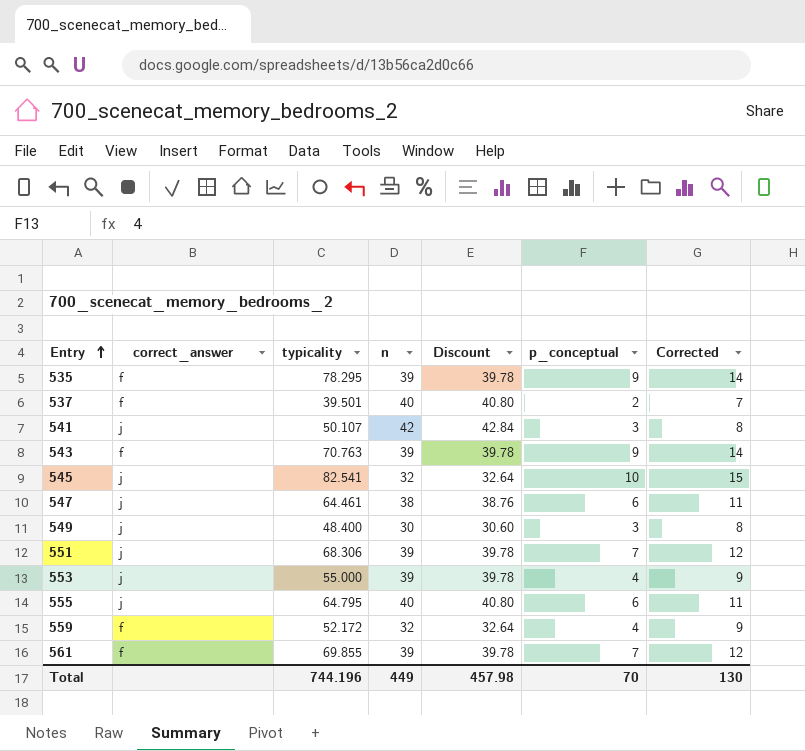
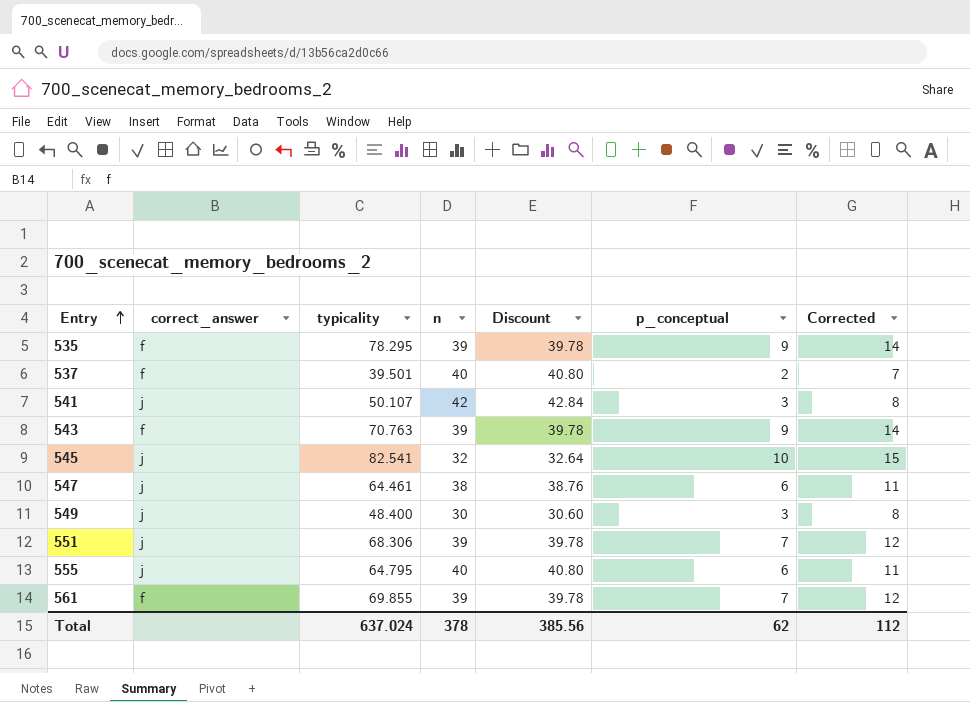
row 553: j | 55.000 | 39 | 39.78 | 4 | 9 -> none
row 559: f | 52.172 | 32 | 32.64 | 4 | 9 -> none
Total | typicality: 744.196 -> 637.024
Total | n: 449 -> 378
Total | Discount: 457.98 -> 385.56
Total | p_conceptual: 70 -> 62
Total | Corrected: 130 -> 112

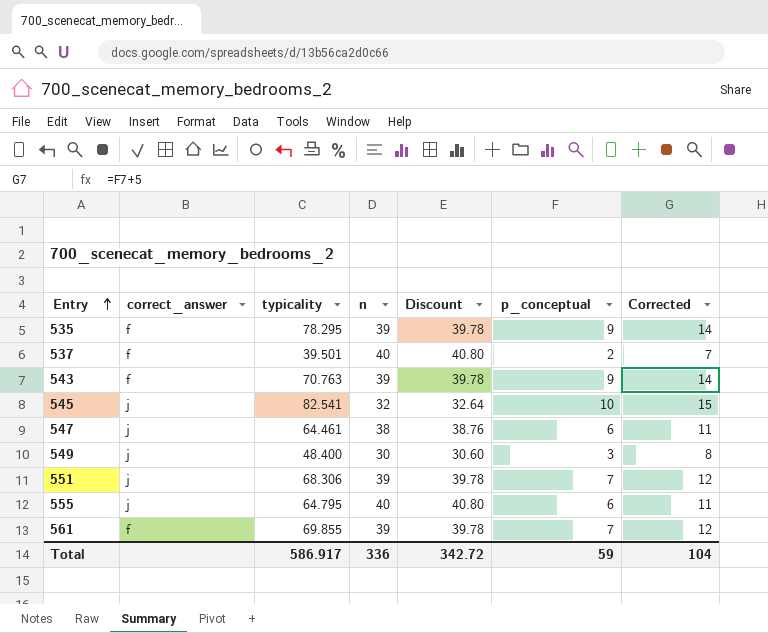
row 541: j | 50.107 | 42 | 42.84 | 3 | 8 -> none
Total | typicality: 637.024 -> 586.917
Total | n: 378 -> 336
Total | Discount: 385.56 -> 342.72
Total | p_conceptual: 62 -> 59
Total | Corrected: 112 -> 104

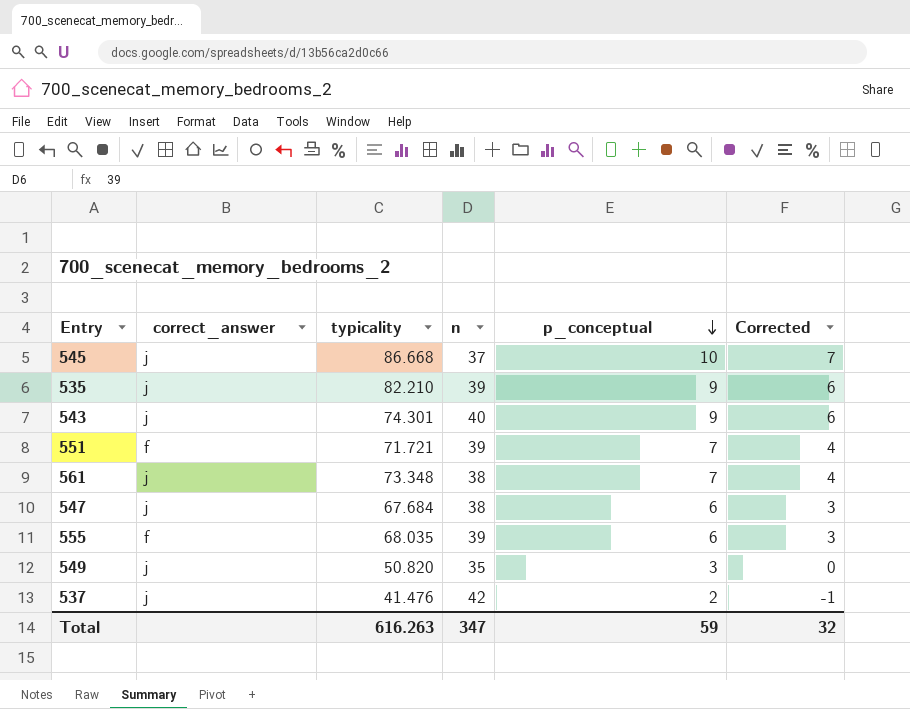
row order: Entry ascending -> p_conceptual descending
column Discount | formula: [n] * 1.02 -> none
column Corrected | formula: [p_conceptual] + 5 -> [p_conceptual] - 3
545 | typicality: 82.541 -> 86.668
545 | n: 32 -> 37
535 | correct_answer: f -> j
535 | typicality: 78.295 -> 82.210
543 | correct_answer: f -> j
543 | typicality: 70.763 -> 74.301
543 | n: 39 -> 40
551 | correct_answer: j -> f
551 | typicality: 68.306 -> 71.721
561 | correct_answer: f -> j
561 | typicality: 69.855 -> 73.348
561 | n: 39 -> 38
547 | typicality: 64.461 -> 67.684
555 | correct_answer: j -> f
555 | typicality: 64.795 -> 68.035
555 | n: 40 -> 39
549 | typicality: 48.400 -> 50.820
549 | n: 30 -> 35
537 | correct_answer: f -> j
537 | typicality: 39.501 -> 41.476
537 | n: 40 -> 42
Total | typicality: 586.917 -> 616.263
Total | n: 336 -> 347
Total | Corrected: 104 -> 32

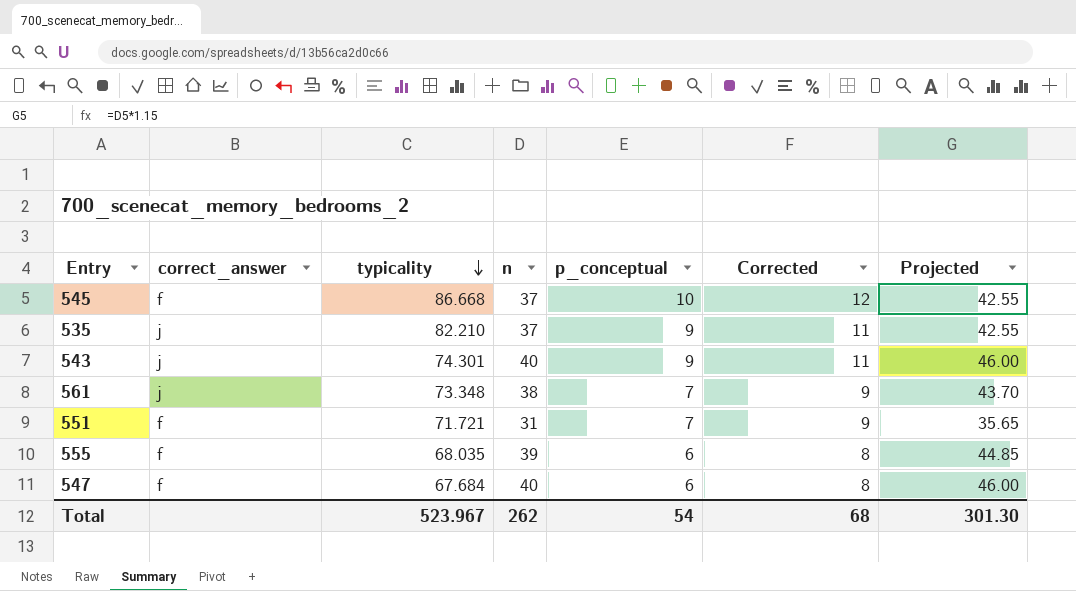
row order: p_conceptual descending -> typicality descending
column Corrected | formula: [p_conceptual] - 3 -> [p_conceptual] + 2
column Projected | formula: none -> [n] * 1.15
row 549: j | 50.820 | 35 | 3 | 0 -> none
row 537: j | 41.476 | 42 | 2 | -1 -> none
545 | correct_answer: j -> f
535 | n: 39 -> 37
551 | n: 39 -> 31
547 | correct_answer: j -> f
547 | n: 38 -> 40
Total | typicality: 616.263 -> 523.967
Total | n: 347 -> 262
Total | p_conceptual: 59 -> 54
Total | Corrected: 32 -> 68

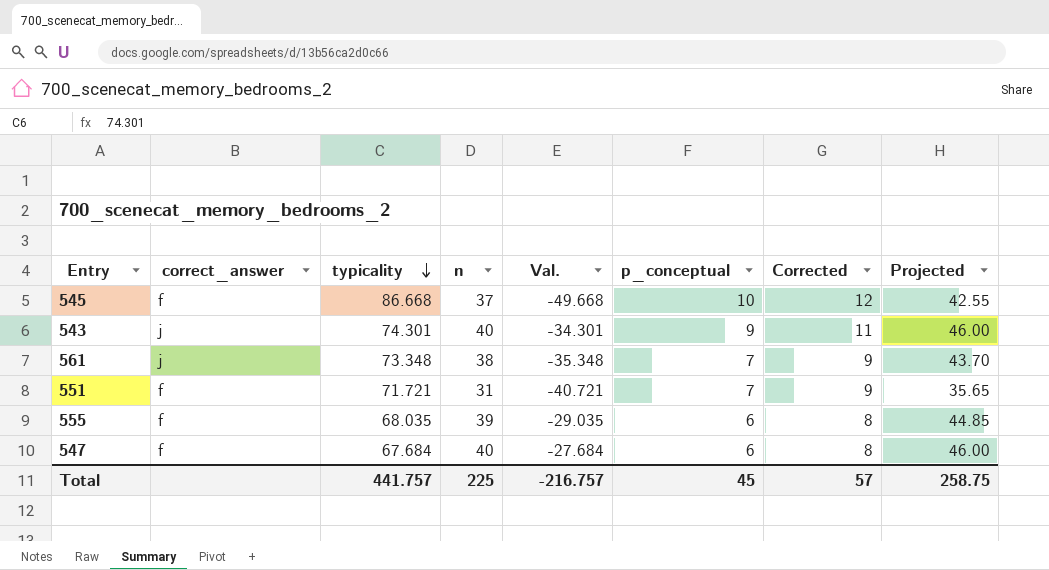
column Val. | formula: none -> [n] - [typicality]
row 535: j | 82.210 | 37 | 9 | 11 | 42.55 -> none
Total | typicality: 523.967 -> 441.757
Total | n: 262 -> 225
Total | p_conceptual: 54 -> 45
Total | Corrected: 68 -> 57
Total | Projected: 301.30 -> 258.75

